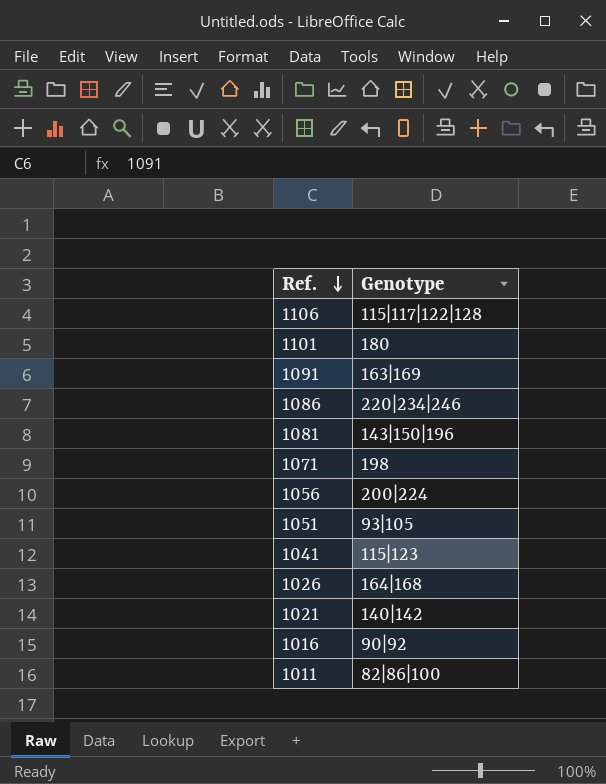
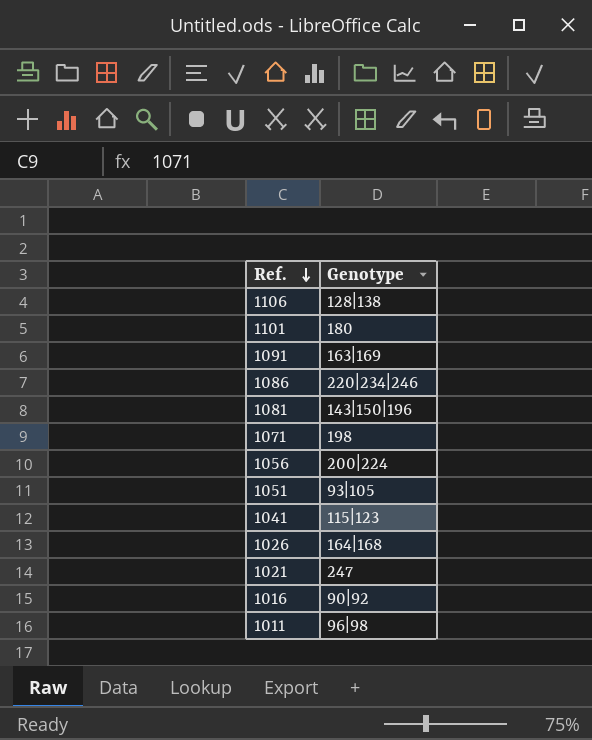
1106 | Genotype: 115|117|122|128 -> 128|138
1021 | Genotype: 140|142 -> 247
1011 | Genotype: 82|86|100 -> 96|98

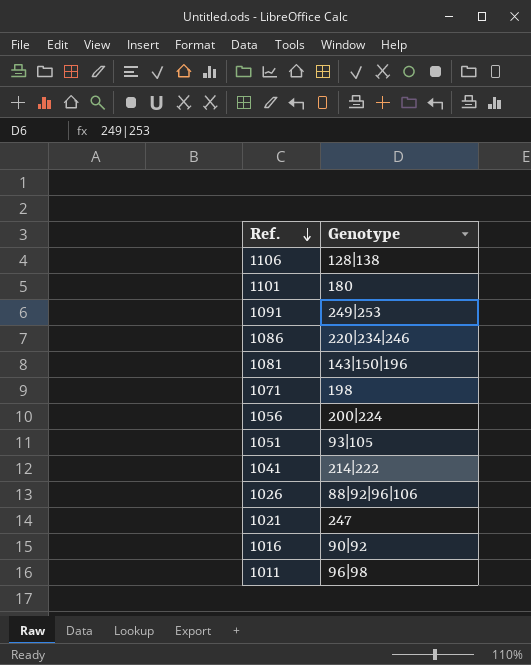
1091 | Genotype: 163|169 -> 249|253
1041 | Genotype: 115|123 -> 214|222
1026 | Genotype: 164|168 -> 88|92|96|106

